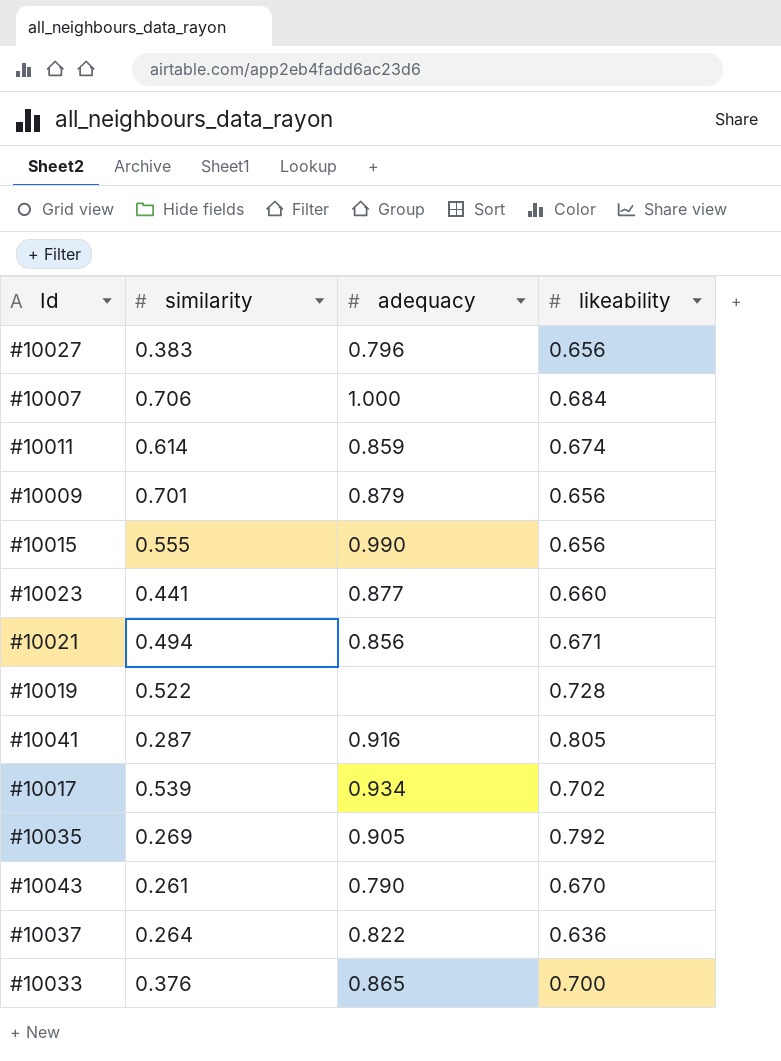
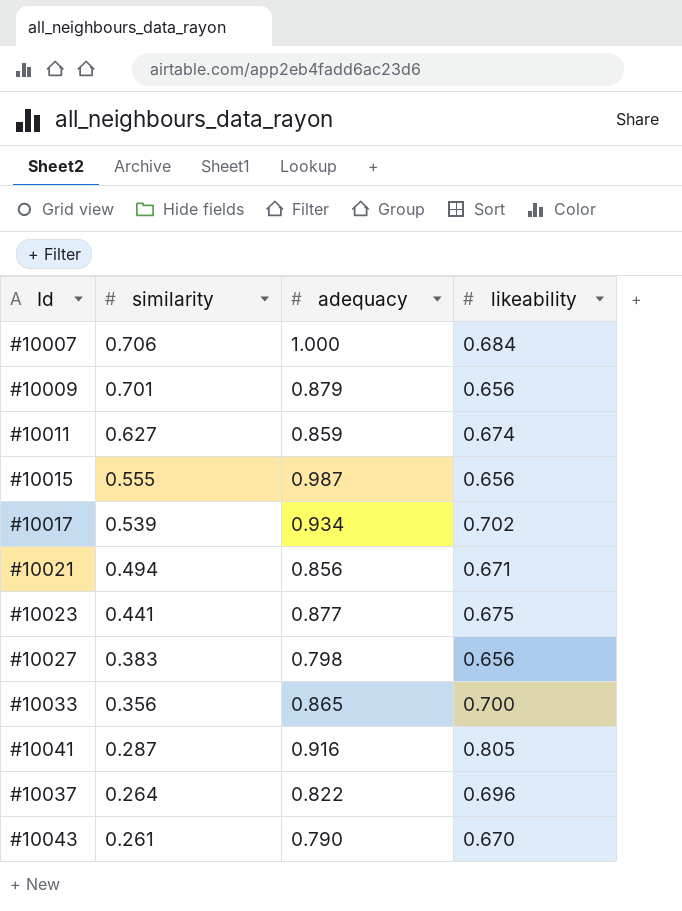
row order: none -> similarity descending
row #10019: 0.522 | none | 0.728 -> none
row #10035: 0.269 | 0.905 | 0.792 -> none
#10011 | similarity: 0.614 -> 0.627
#10015 | adequacy: 0.990 -> 0.987
#10023 | likeability: 0.660 -> 0.675
#10027 | adequacy: 0.796 -> 0.798
#10033 | similarity: 0.376 -> 0.356
#10037 | likeability: 0.636 -> 0.696

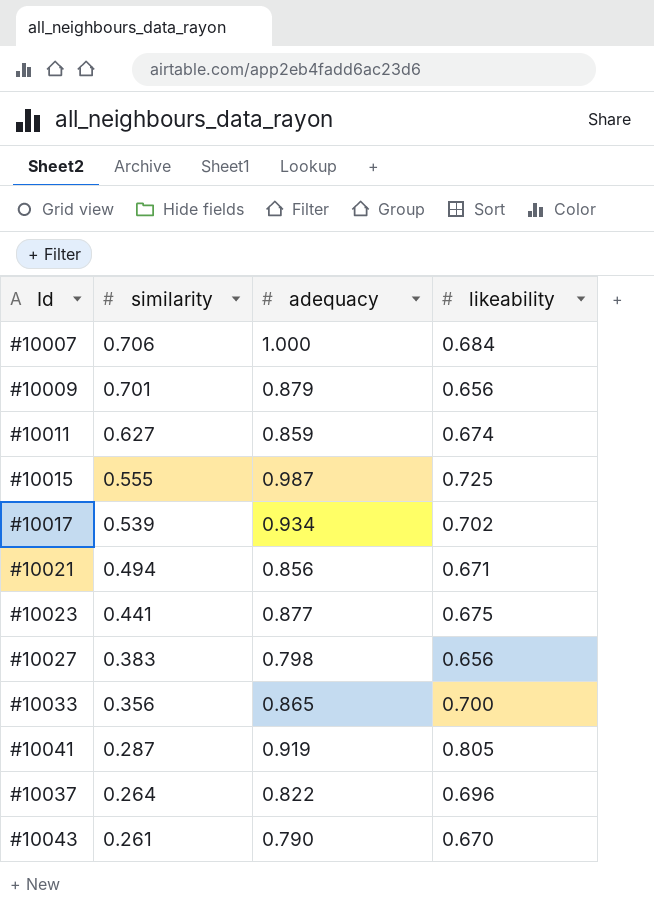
#10015 | likeability: 0.656 -> 0.725
#10041 | adequacy: 0.916 -> 0.919

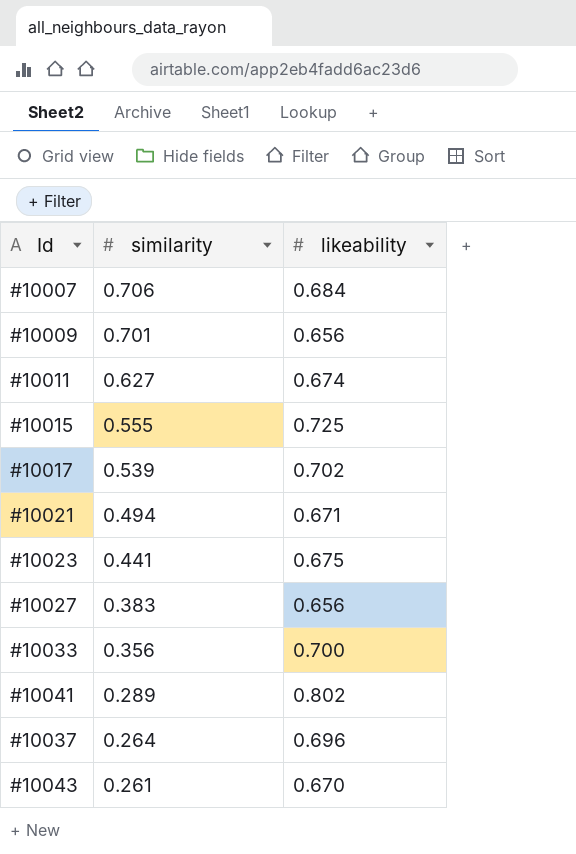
column adequacy | position: 3 -> none
#10041 | similarity: 0.287 -> 0.289
#10041 | likeability: 0.805 -> 0.802

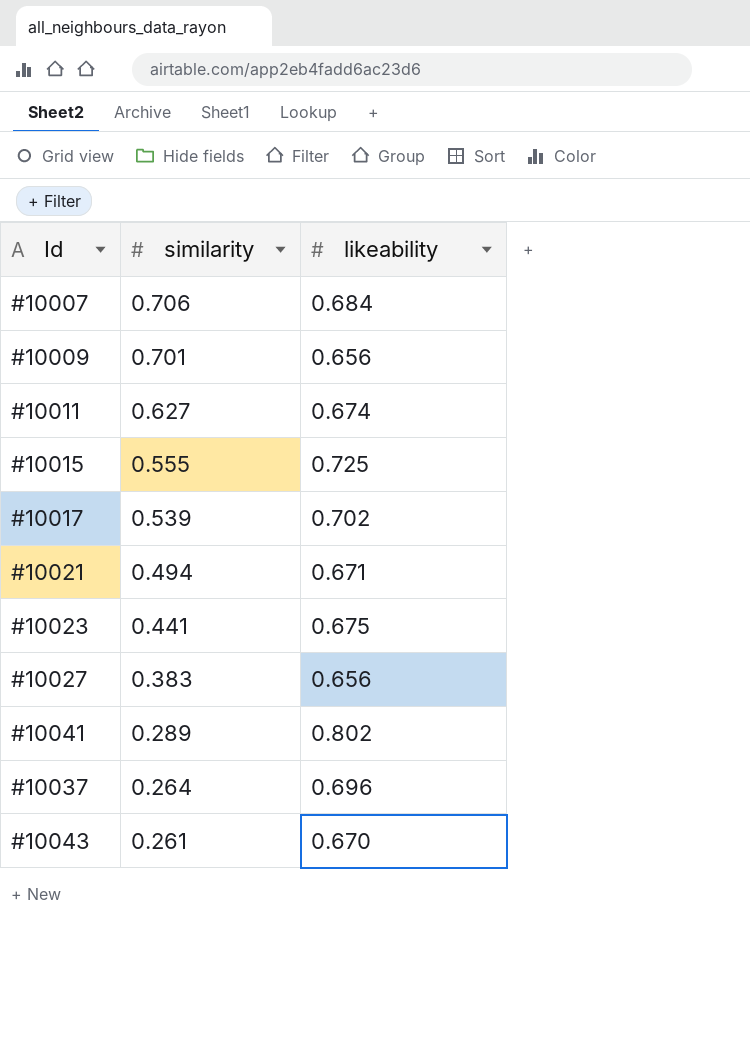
row #10033: 0.356 | 0.700 -> none

